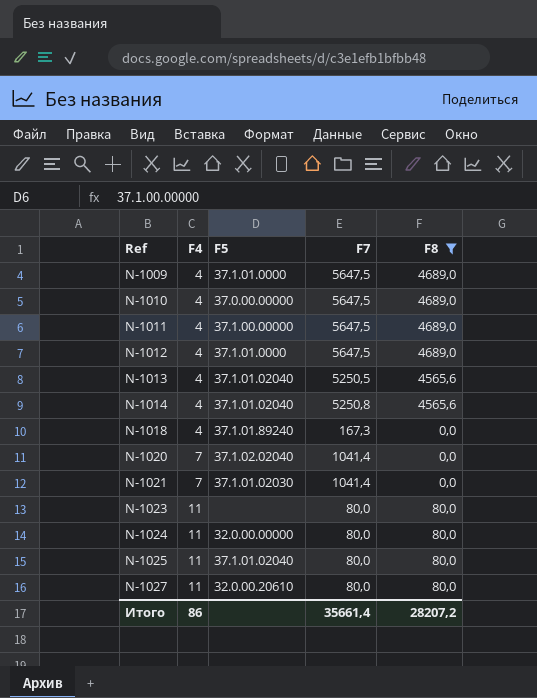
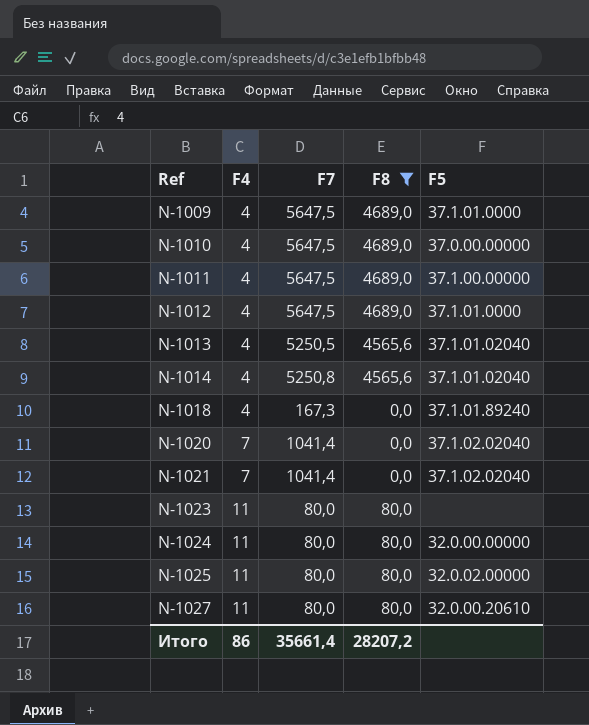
column F5 | position: 3 -> 5
N-1021 | F5: 37.1.01.02030 -> 37.1.02.02040
N-1025 | F5: 37.1.01.02040 -> 32.0.02.00000

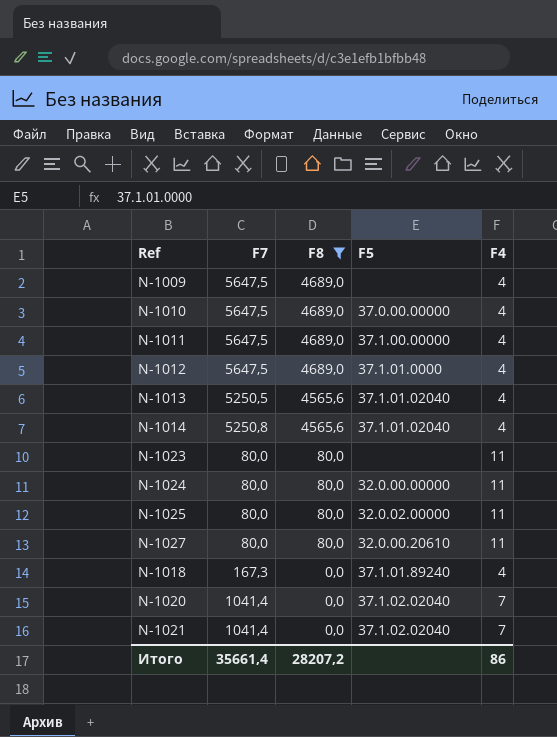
row order: Ref ascending -> F8 descending
column F4 | position: 2 -> 5
N-1009 | F5: 37.1.01.0000 -> none

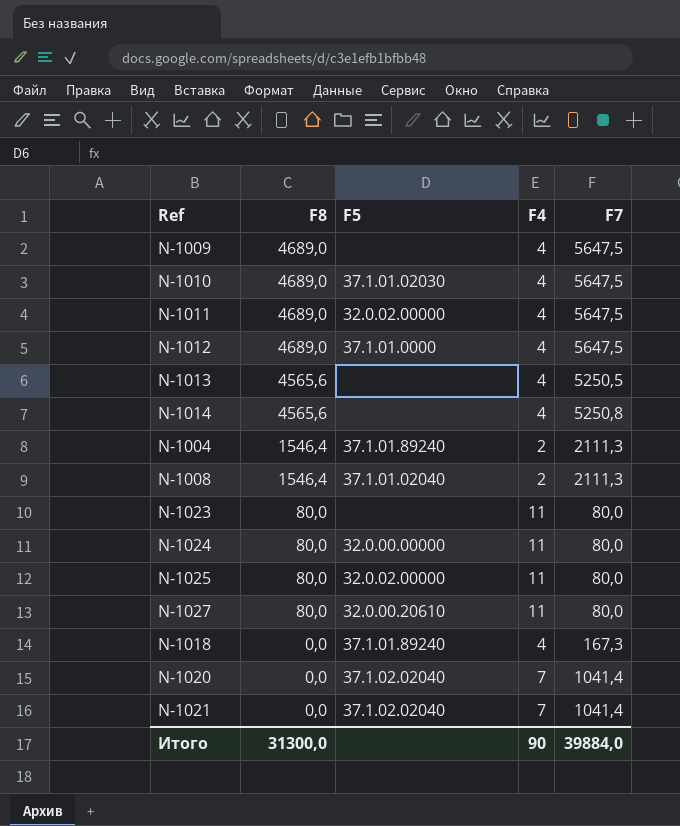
filter: F8 != 1546,4 -> none
column F7 | position: 2 -> 5
N-1010 | F5: 37.0.00.00000 -> 37.1.01.02030
N-1011 | F5: 37.1.00.00000 -> 32.0.02.00000
N-1013 | F5: 37.1.01.02040 -> none
N-1014 | F5: 37.1.01.02040 -> none
Итого | F8: 28207,2 -> 31300,0
Итого | F4: 86 -> 90
Итого | F7: 35661,4 -> 39884,0

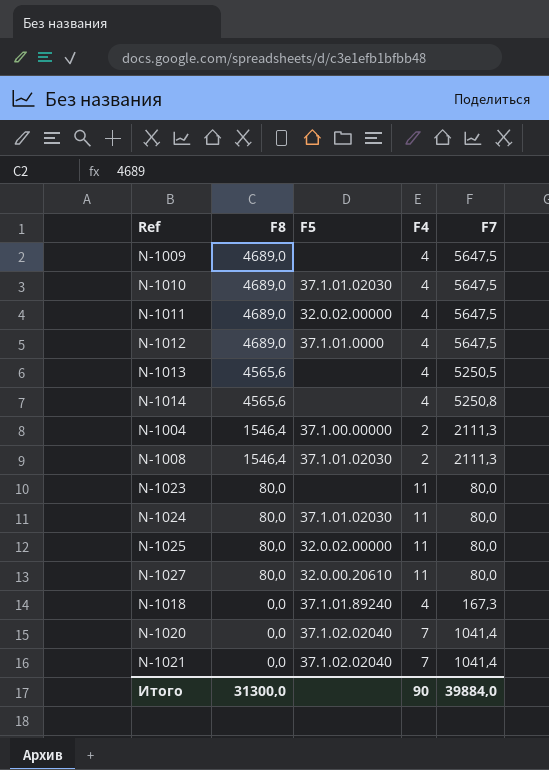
N-1004 | F5: 37.1.01.89240 -> 37.1.00.00000
N-1008 | F5: 37.1.01.02040 -> 37.1.01.02030
N-1024 | F5: 32.0.00.00000 -> 37.1.01.02030

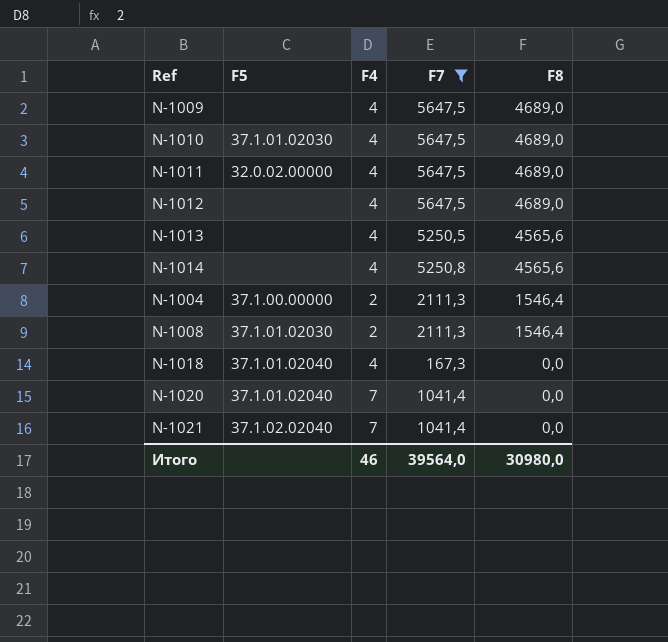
filter: none -> F7 != 80,0
column F8 | position: 2 -> 5
N-1012 | F5: 37.1.01.0000 -> none
N-1018 | F5: 37.1.01.89240 -> 37.1.01.02040
N-1020 | F5: 37.1.02.02040 -> 37.1.01.02040
Итого | F4: 90 -> 46
Итого | F7: 39884,0 -> 39564,0
Итого | F8: 31300,0 -> 30980,0

